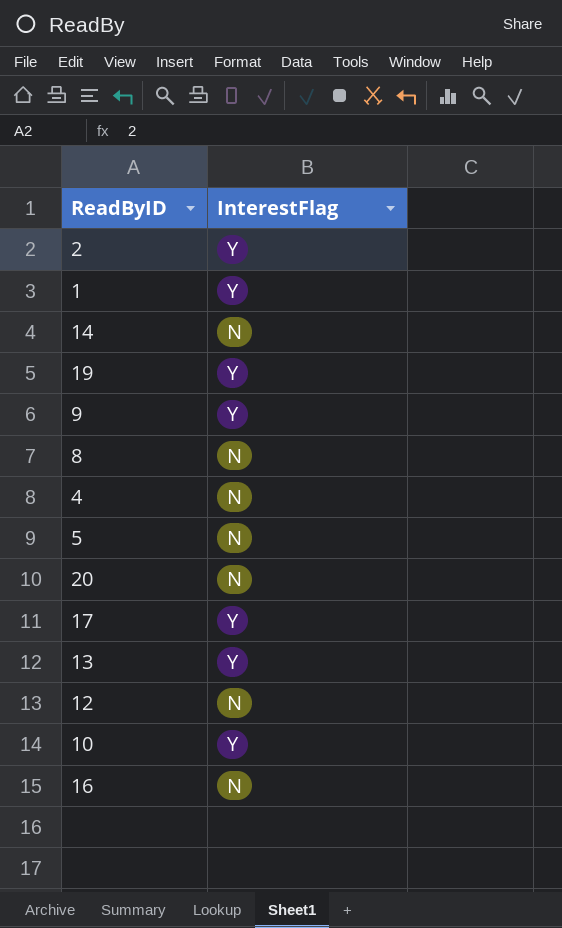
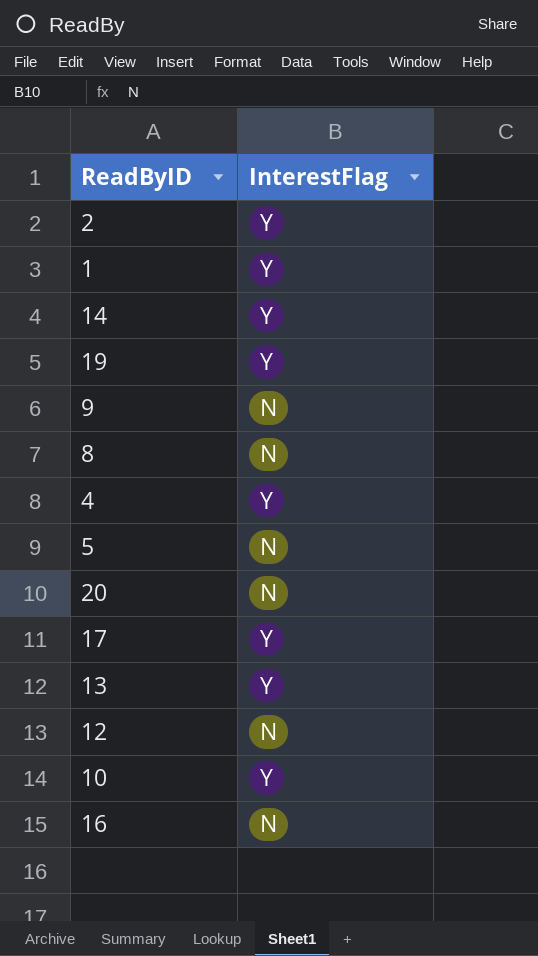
14 | InterestFlag: N -> Y
9 | InterestFlag: Y -> N
4 | InterestFlag: N -> Y

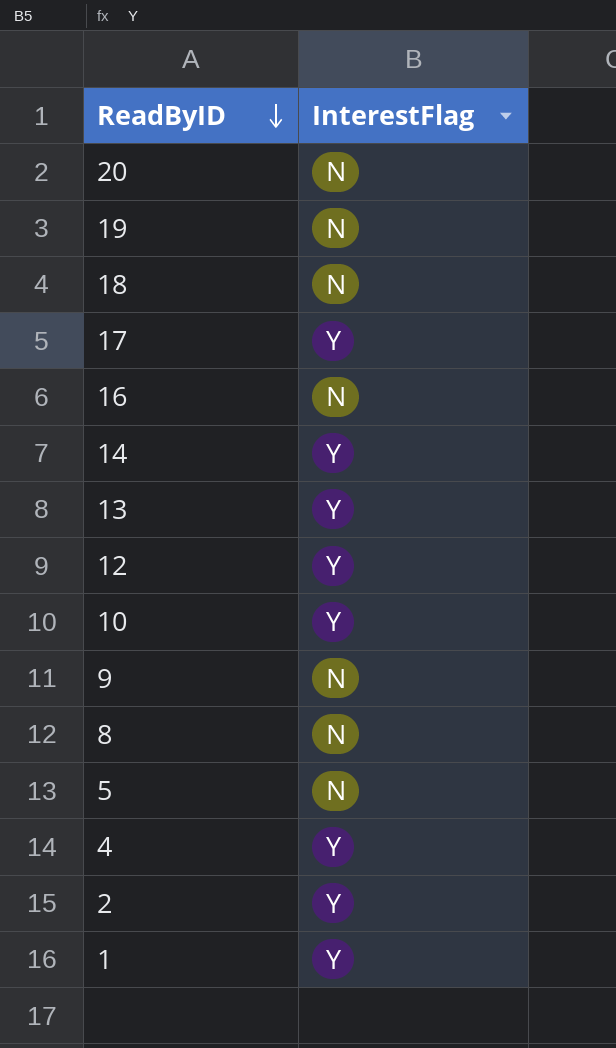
row order: none -> ReadByID descending
19 | InterestFlag: Y -> N
row 18: none -> N
12 | InterestFlag: N -> Y

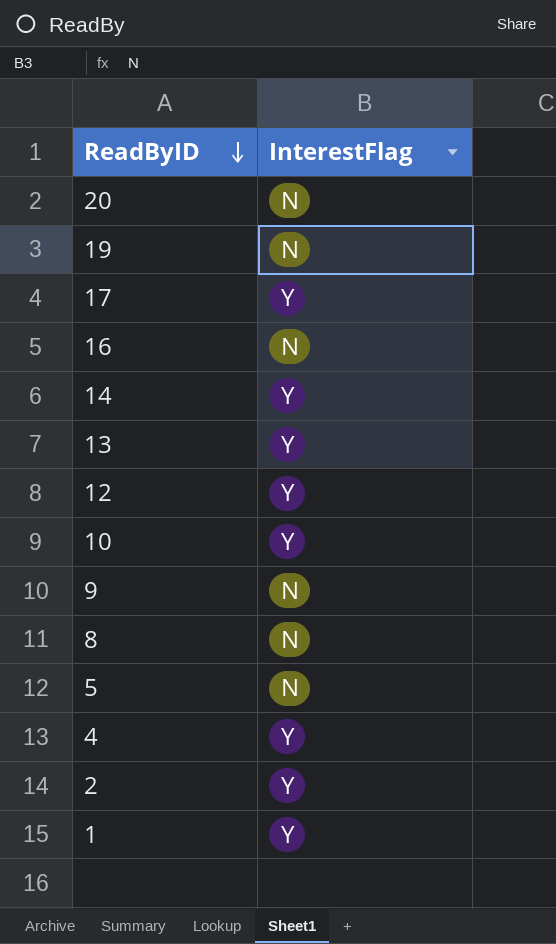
row 18: N -> none

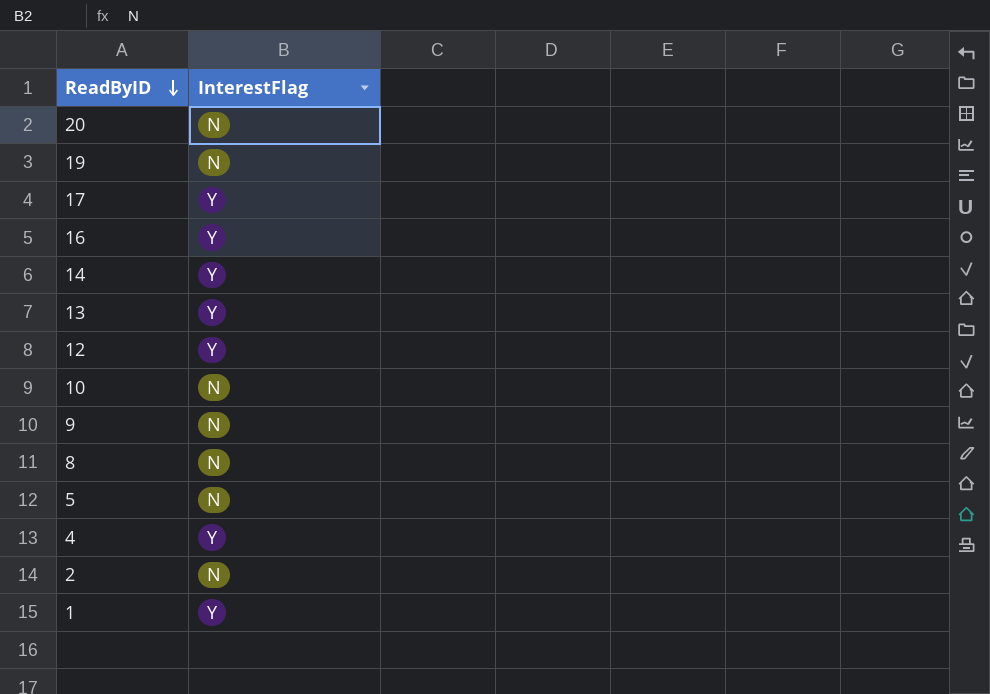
16 | InterestFlag: N -> Y
10 | InterestFlag: Y -> N
2 | InterestFlag: Y -> N

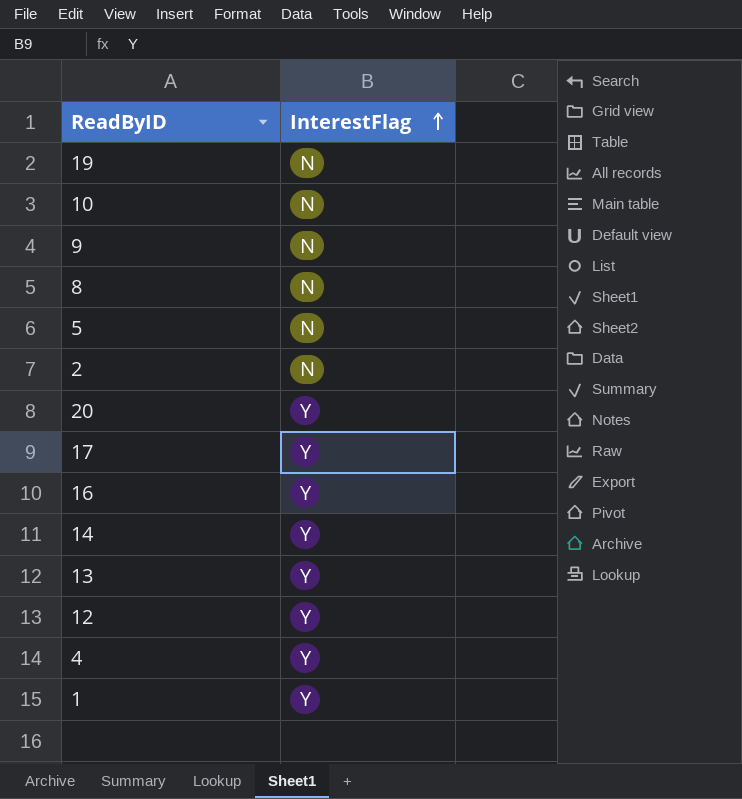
row order: ReadByID descending -> InterestFlag ascending
20 | InterestFlag: N -> Y

